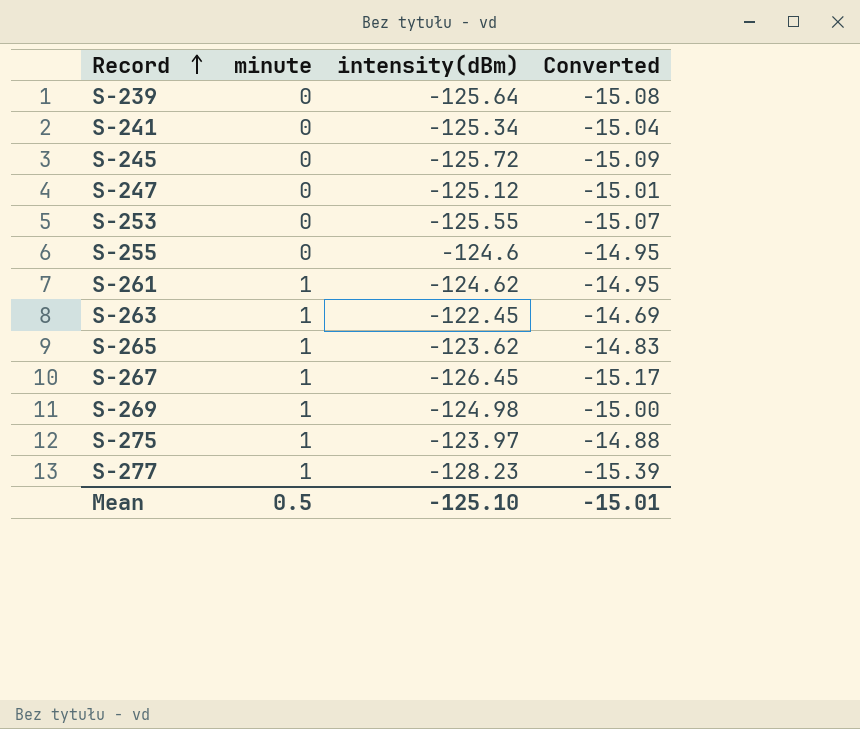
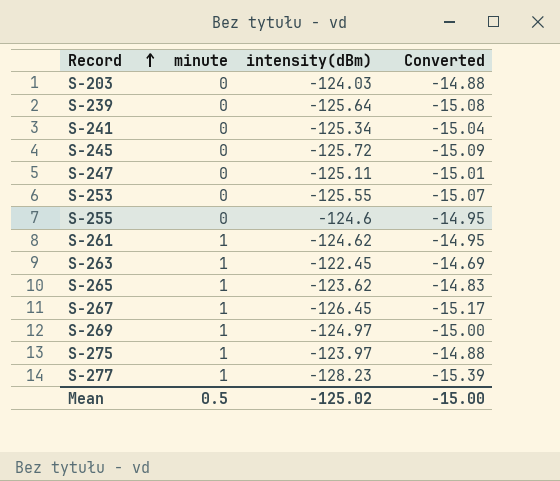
row S-203: none -> 0 | -124.03 | -14.88
S-247 | intensity(dBm): -125.12 -> -125.11
S-269 | intensity(dBm): -124.98 -> -124.97
Mean | intensity(dBm): -125.10 -> -125.02
Mean | Converted: -15.01 -> -15.00

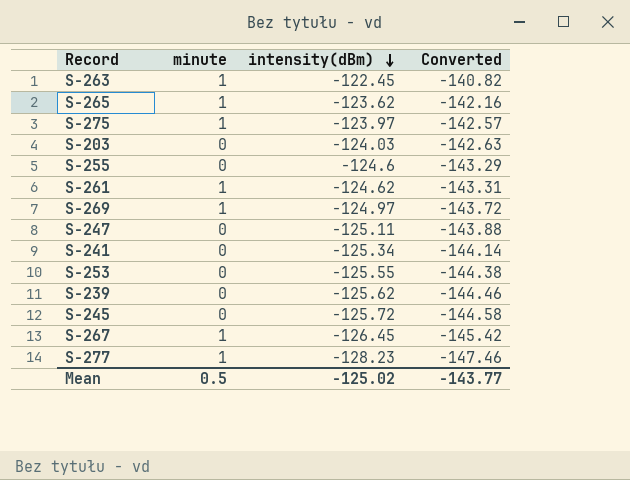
row order: Record ascending -> intensity(dBm) descending
column Converted | formula: [intensity(dBm)] * 0.12 -> [intensity(dBm)] * 1.15
S-239 | intensity(dBm): -125.64 -> -125.62
Mean | Converted: -15.00 -> -143.77

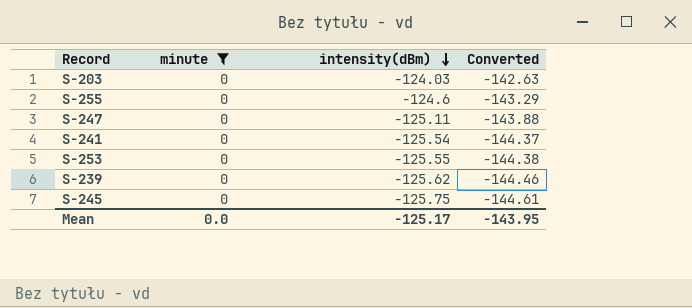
filter: none -> minute = 0
S-241 | intensity(dBm): -125.34 -> -125.54
S-241 | Converted: -144.14 -> -144.37
S-245 | intensity(dBm): -125.72 -> -125.75
S-245 | Converted: -144.58 -> -144.61
Mean | minute: 0.5 -> 0.0
Mean | intensity(dBm): -125.02 -> -125.17
Mean | Converted: -143.77 -> -143.95

